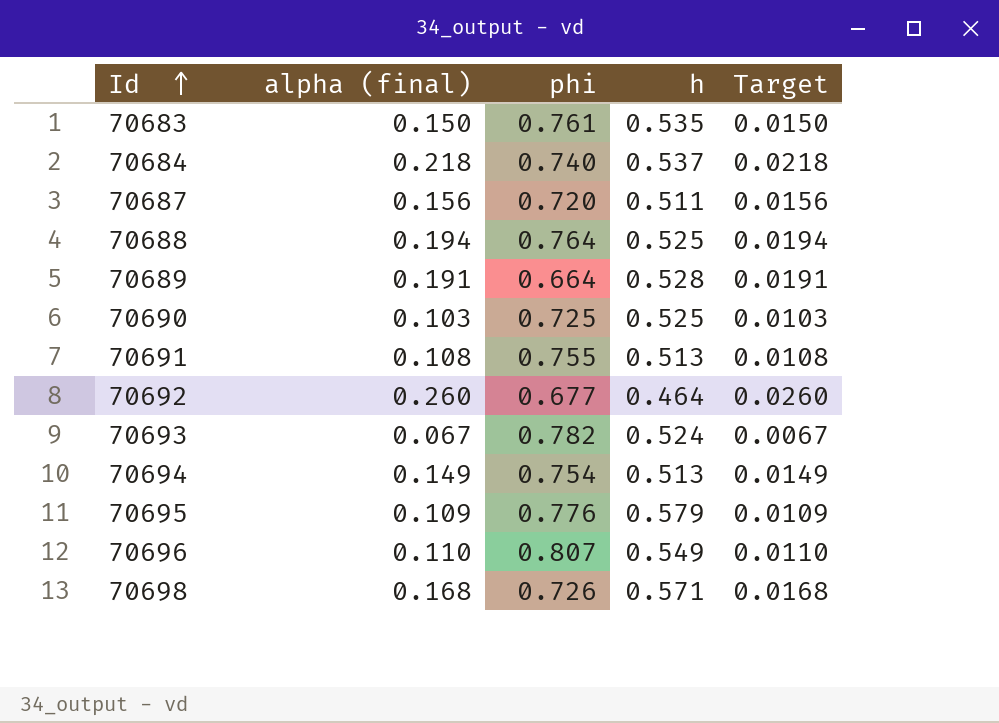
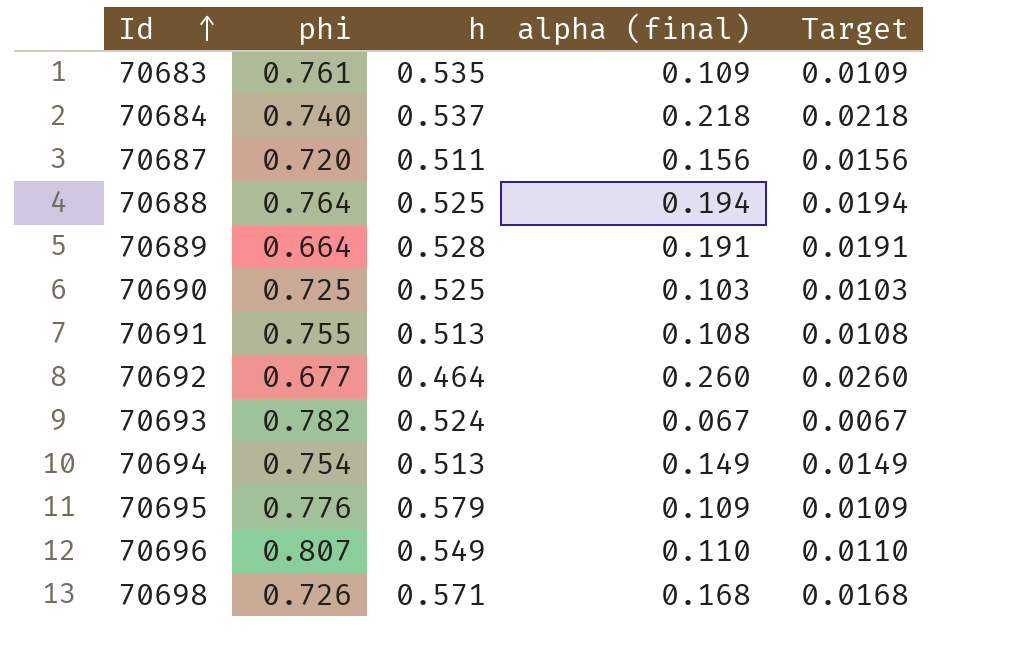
column alpha (final) | position: 2 -> 4
70683 | alpha (final): 0.150 -> 0.109
70683 | Target: 0.0150 -> 0.0109

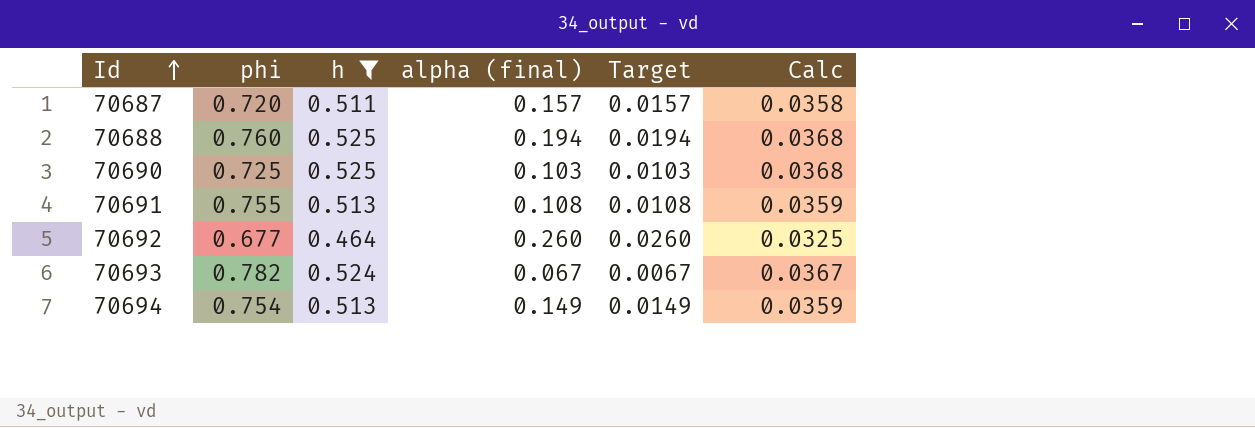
filter: none -> h <= 0.525
column Calc | formula: none -> [h] * 0.07
70687 | alpha (final): 0.156 -> 0.157
70687 | Target: 0.0156 -> 0.0157
70688 | phi: 0.764 -> 0.760

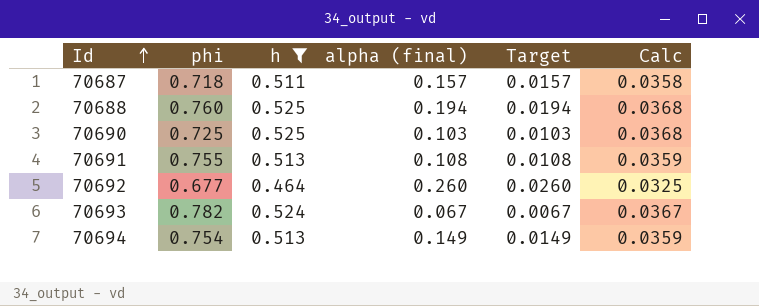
70687 | phi: 0.720 -> 0.718

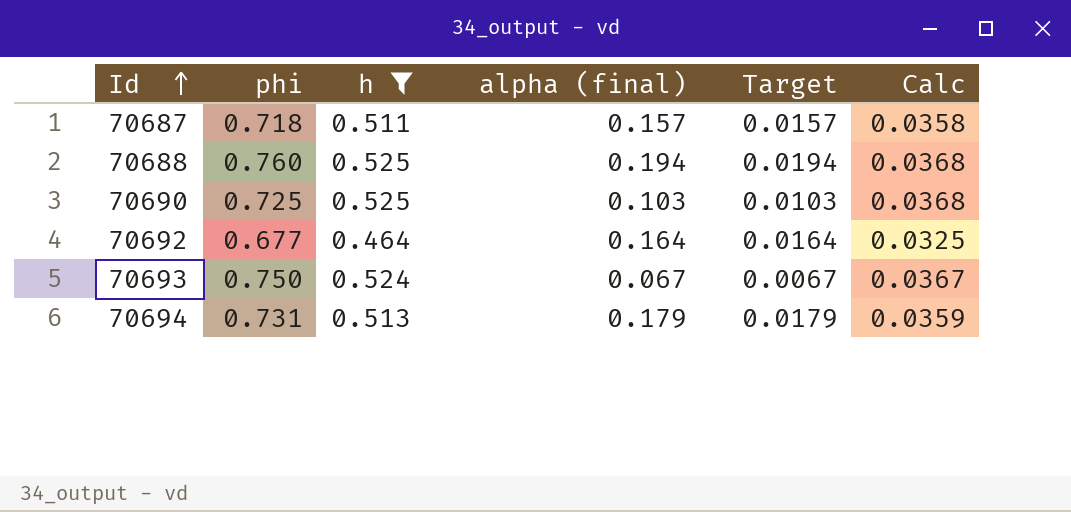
row 70691: 0.755 | 0.513 | 0.108 | 0.0108 | 0.0359 -> none
70692 | alpha (final): 0.260 -> 0.164
70692 | Target: 0.0260 -> 0.0164
70693 | phi: 0.782 -> 0.750
70694 | phi: 0.754 -> 0.731
70694 | alpha (final): 0.149 -> 0.179
70694 | Target: 0.0149 -> 0.0179

